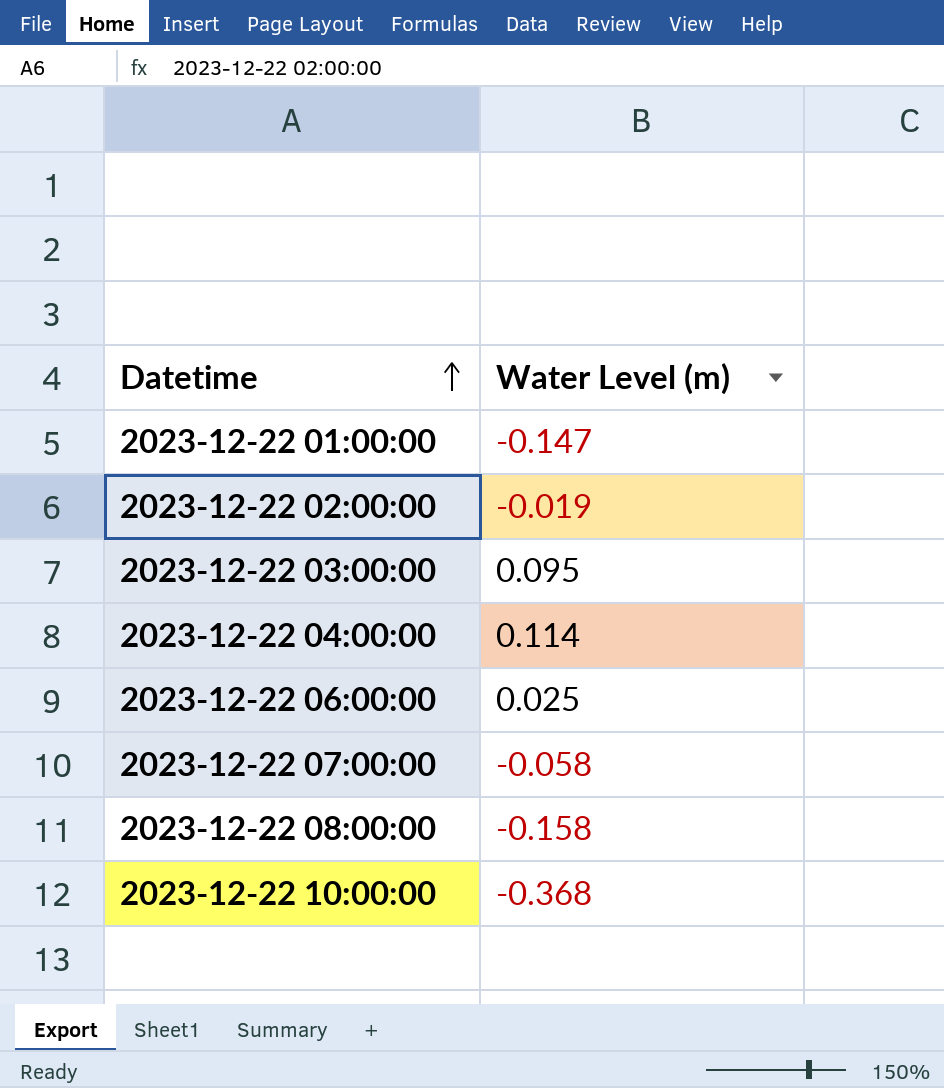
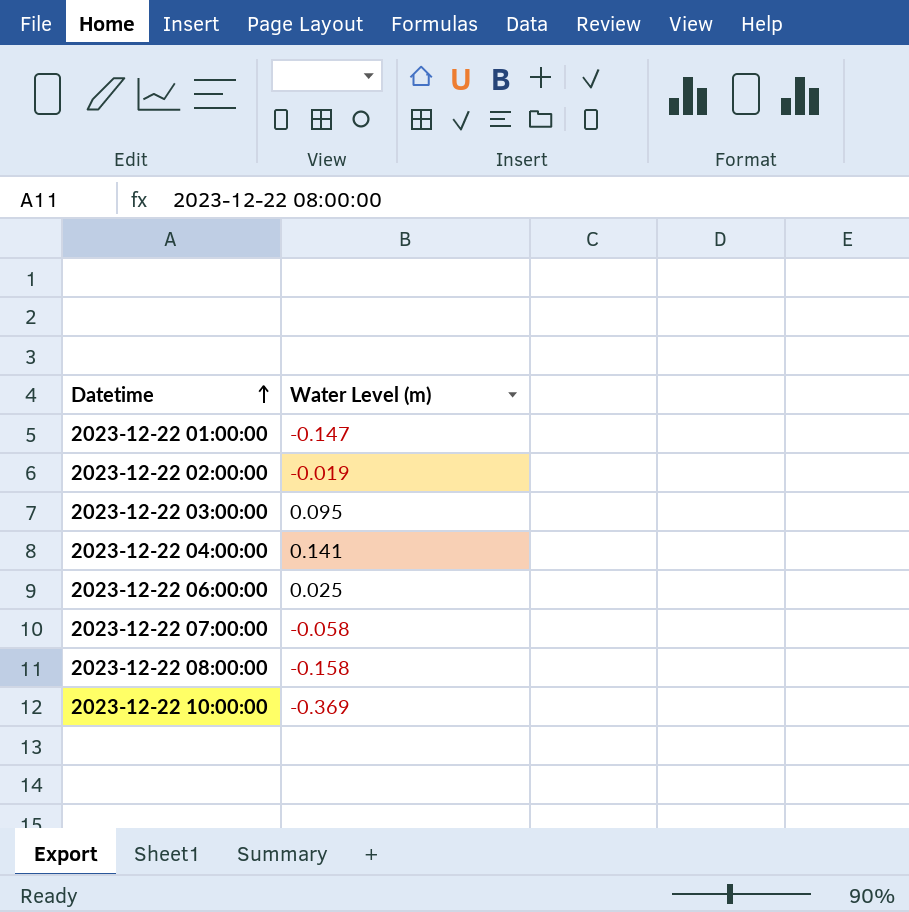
2023-12-22 04:00:00 | Water Level (m): 0.114 -> 0.141
2023-12-22 10:00:00 | Water Level (m): -0.368 -> -0.369

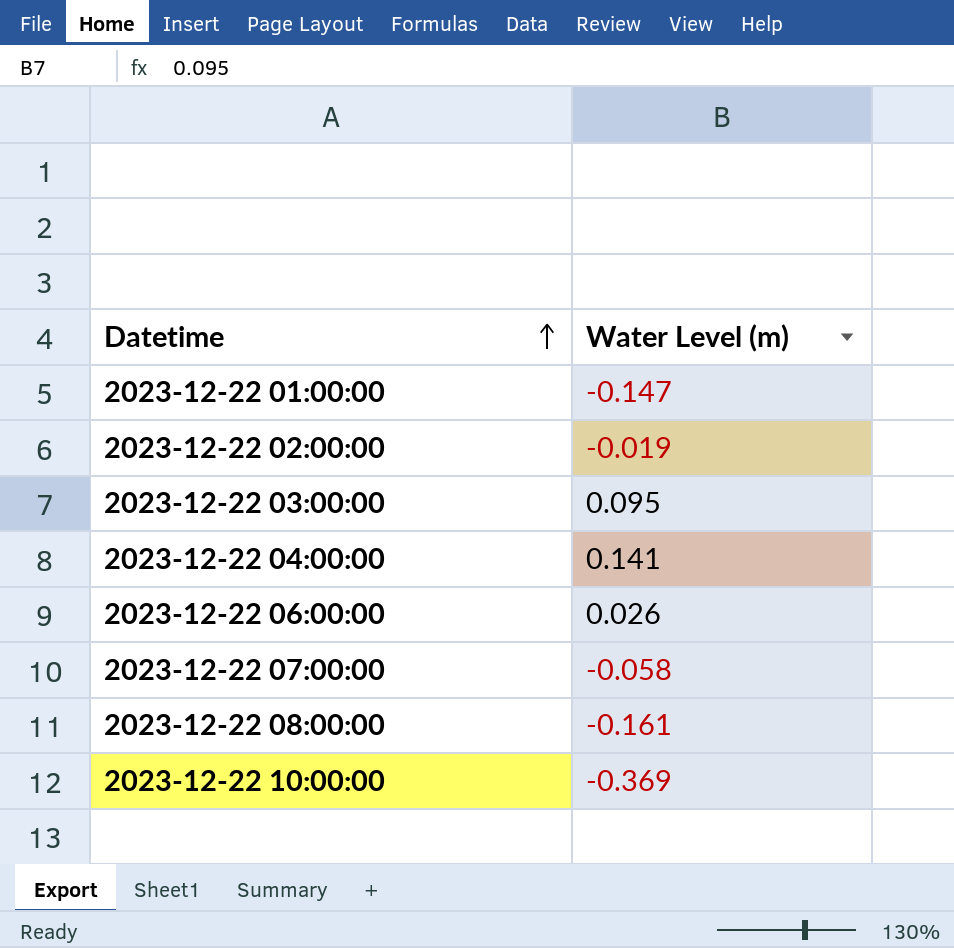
2023-12-22 06:00:00 | Water Level (m): 0.025 -> 0.026
2023-12-22 08:00:00 | Water Level (m): -0.158 -> -0.161

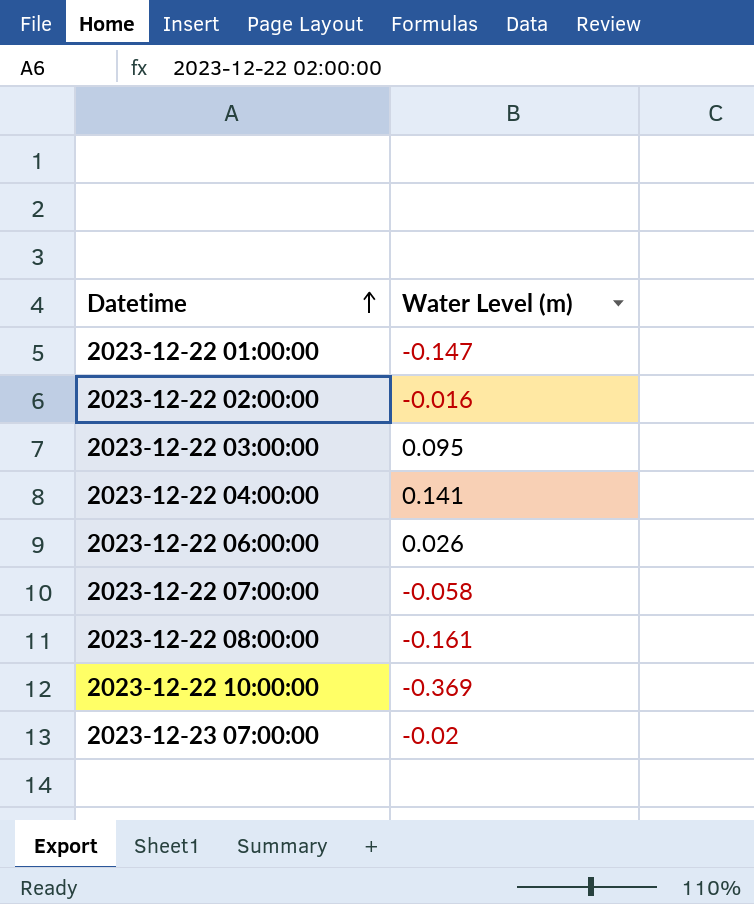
2023-12-22 02:00:00 | Water Level (m): -0.019 -> -0.016
row 2023-12-23 07:00:00: none -> -0.02

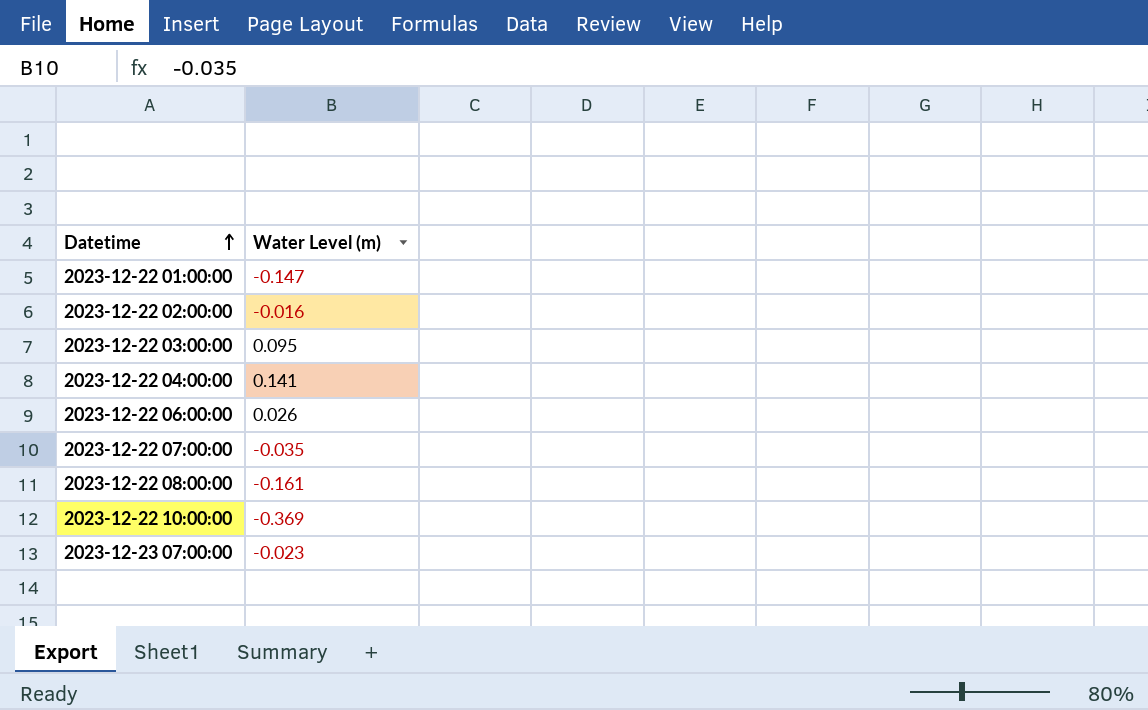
2023-12-22 07:00:00 | Water Level (m): -0.058 -> -0.035
2023-12-23 07:00:00 | Water Level (m): -0.02 -> -0.023

